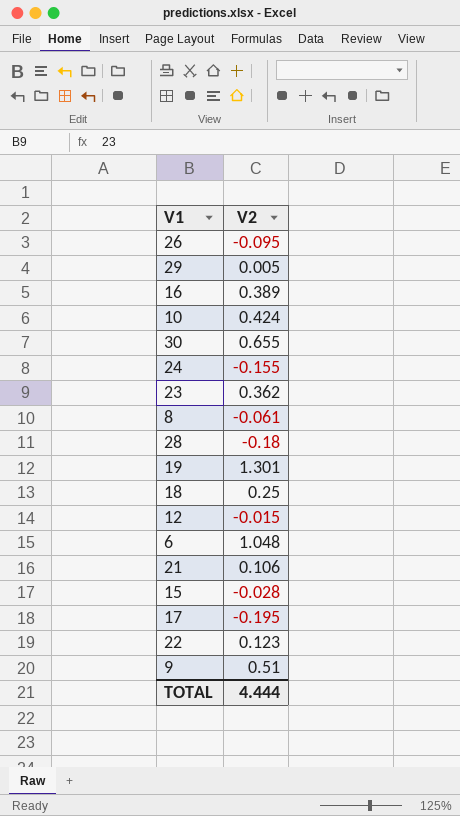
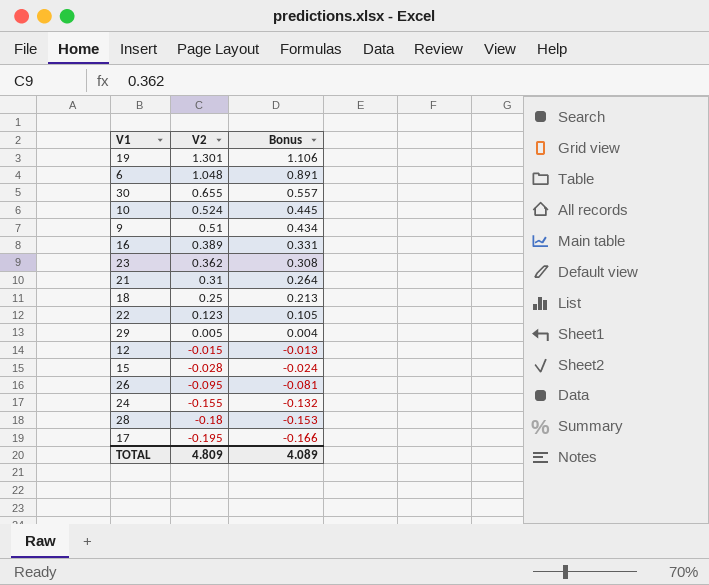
row order: none -> V2 descending
column Bonus | formula: none -> [V2] * 0.85
row 8: -0.061 -> none
10 | V2: 0.424 -> 0.524
21 | V2: 0.106 -> 0.31
TOTAL | V2: 4.444 -> 4.809

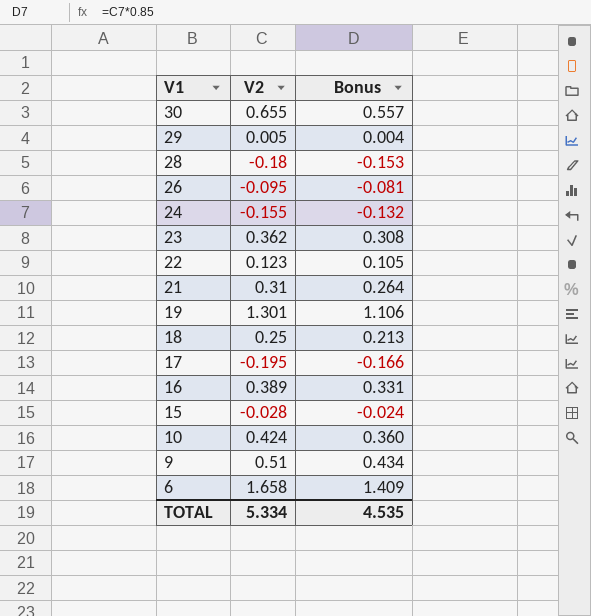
row order: V2 descending -> V1 descending
row 12: -0.015 | -0.013 -> none
10 | V2: 0.524 -> 0.424
10 | Bonus: 0.445 -> 0.360
6 | V2: 1.048 -> 1.658
6 | Bonus: 0.891 -> 1.409
TOTAL | V2: 4.809 -> 5.334
TOTAL | Bonus: 4.089 -> 4.535

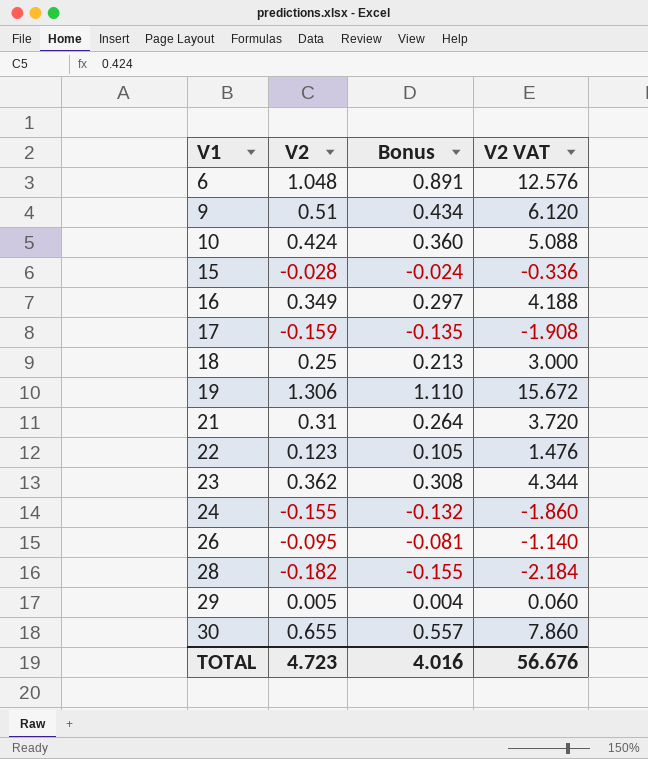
row order: V1 descending -> V1 ascending
column V2 VAT | formula: none -> [V2] * 12
6 | V2: 1.658 -> 1.048
6 | Bonus: 1.409 -> 0.891
16 | V2: 0.389 -> 0.349
16 | Bonus: 0.331 -> 0.297
17 | V2: -0.195 -> -0.159
17 | Bonus: -0.166 -> -0.135
19 | V2: 1.301 -> 1.306
19 | Bonus: 1.106 -> 1.110
28 | V2: -0.18 -> -0.182
28 | Bonus: -0.153 -> -0.155
TOTAL | V2: 5.334 -> 4.723
TOTAL | Bonus: 4.535 -> 4.016

